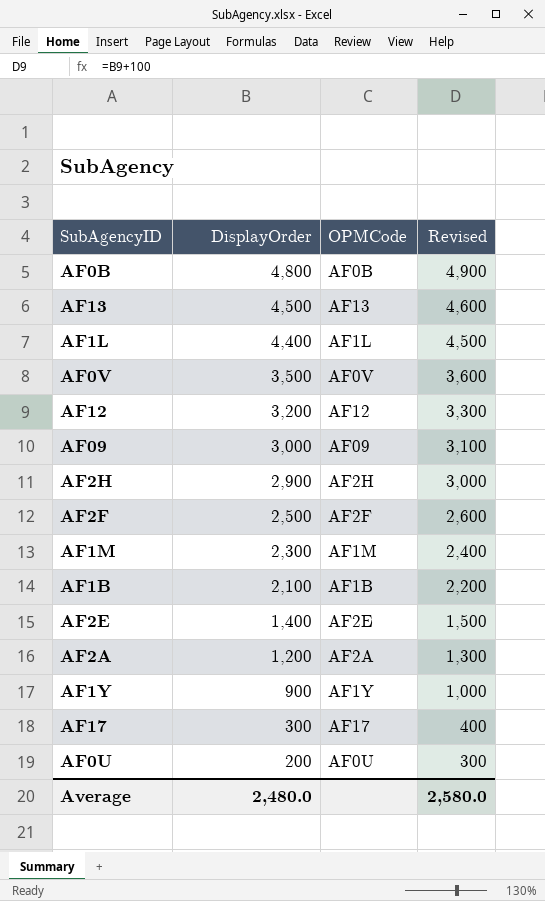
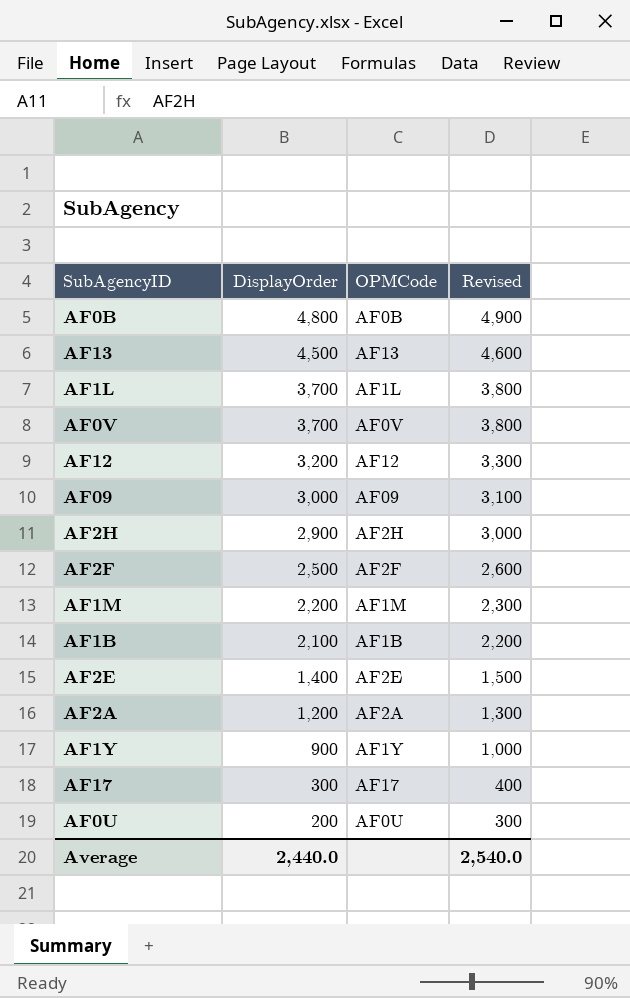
AF1L | DisplayOrder: 4,400 -> 3,700
AF1L | Revised: 4,500 -> 3,800
AF0V | DisplayOrder: 3,500 -> 3,700
AF0V | Revised: 3,600 -> 3,800
AF1M | DisplayOrder: 2,300 -> 2,200
AF1M | Revised: 2,400 -> 2,300
Average | DisplayOrder: 2,480.0 -> 2,440.0
Average | Revised: 2,580.0 -> 2,540.0

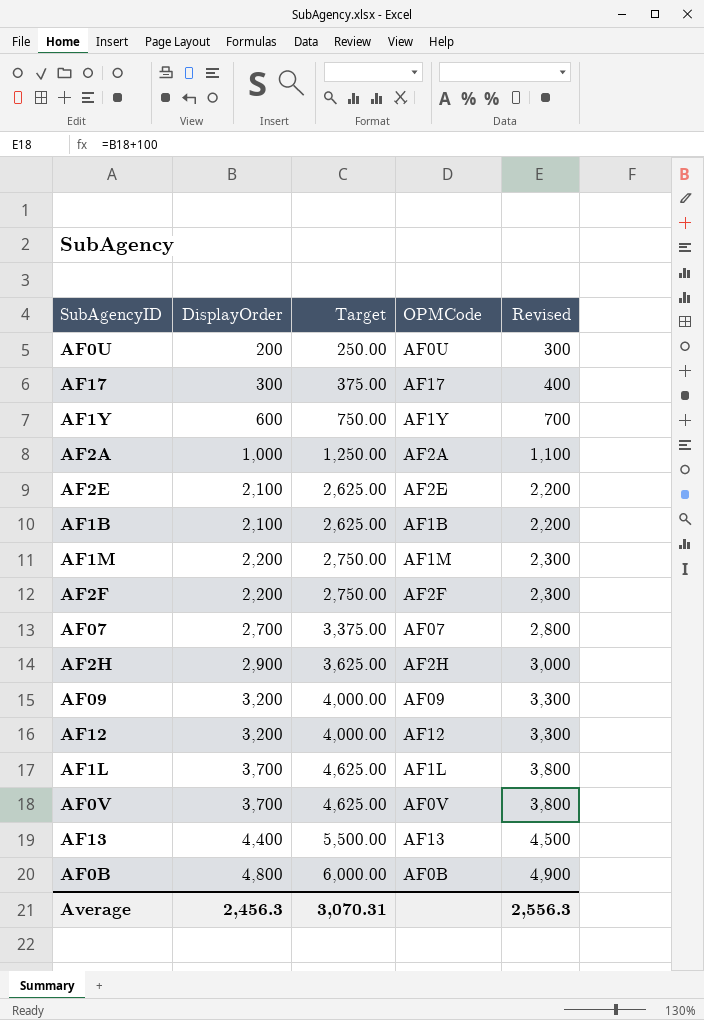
row order: DisplayOrder descending -> DisplayOrder ascending
column Target | formula: none -> [DisplayOrder] * 1.25
AF1Y | DisplayOrder: 900 -> 600
AF1Y | Revised: 1,000 -> 700
AF2A | DisplayOrder: 1,200 -> 1,000
AF2A | Revised: 1,300 -> 1,100
AF2E | DisplayOrder: 1,400 -> 2,100
AF2E | Revised: 1,500 -> 2,200
AF2F | DisplayOrder: 2,500 -> 2,200
AF2F | Revised: 2,600 -> 2,300
row AF07: none -> 2,700 | 3,375.00 | AF07 | 2,800
AF09 | DisplayOrder: 3,000 -> 3,200
AF09 | Revised: 3,100 -> 3,300
AF13 | DisplayOrder: 4,500 -> 4,400
AF13 | Revised: 4,600 -> 4,500
Average | DisplayOrder: 2,440.0 -> 2,456.3
Average | Revised: 2,540.0 -> 2,556.3

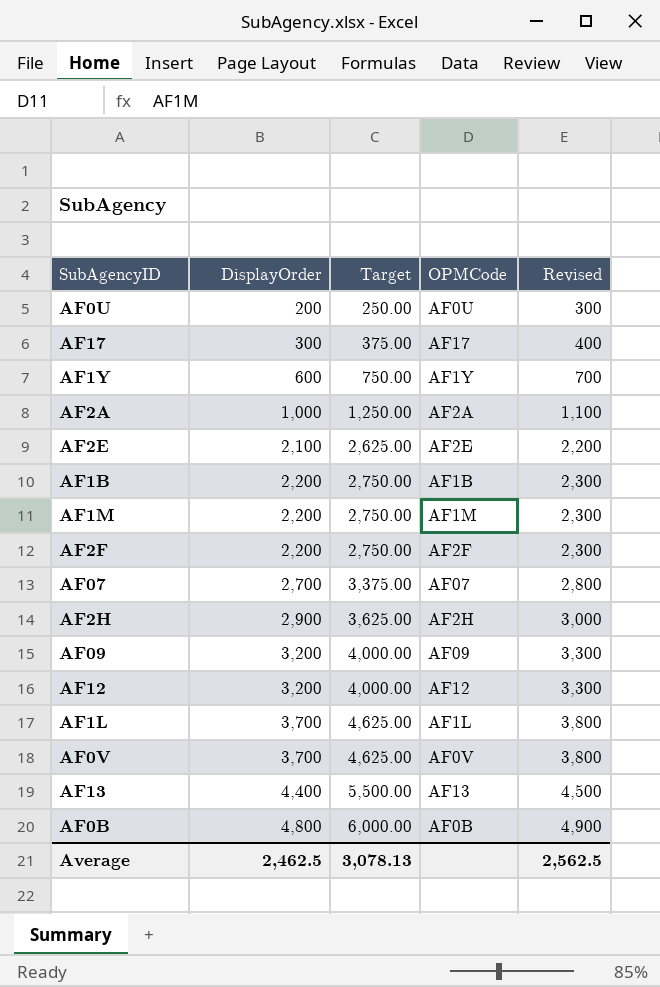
AF1B | DisplayOrder: 2,100 -> 2,200
AF1B | Target: 2,625.00 -> 2,750.00
AF1B | Revised: 2,200 -> 2,300
Average | DisplayOrder: 2,456.3 -> 2,462.5
Average | Target: 3,070.31 -> 3,078.13
Average | Revised: 2,556.3 -> 2,562.5

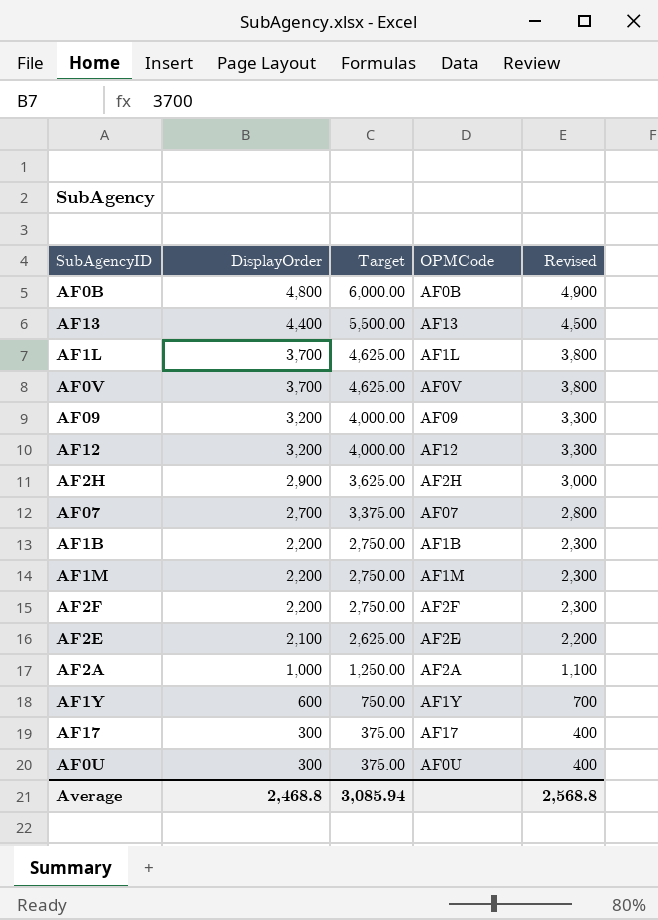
row order: DisplayOrder ascending -> DisplayOrder descending
AF0U | DisplayOrder: 200 -> 300
AF0U | Target: 250.00 -> 375.00
AF0U | Revised: 300 -> 400
Average | DisplayOrder: 2,462.5 -> 2,468.8
Average | Target: 3,078.13 -> 3,085.94
Average | Revised: 2,562.5 -> 2,568.8

